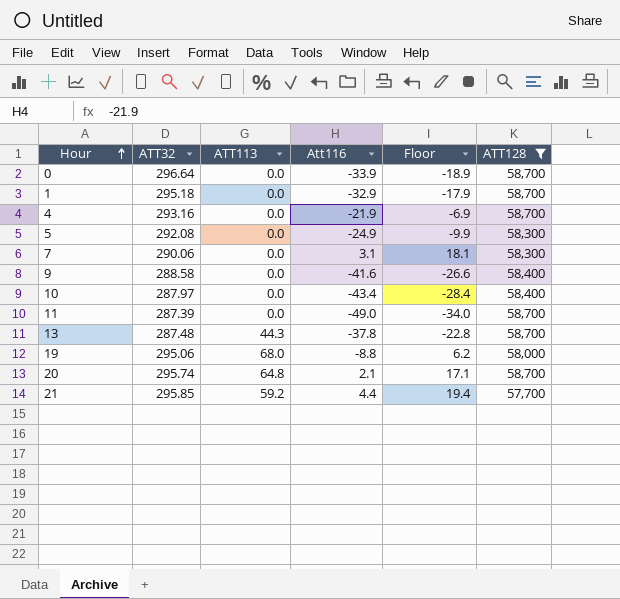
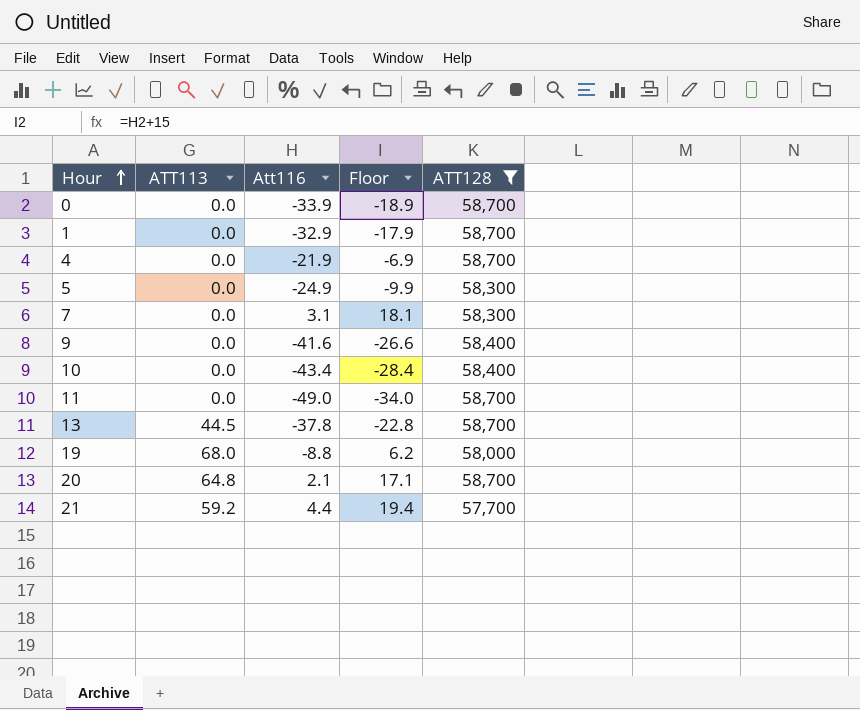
column ATT32 | position: 2 -> none
13 | ATT113: 44.3 -> 44.5

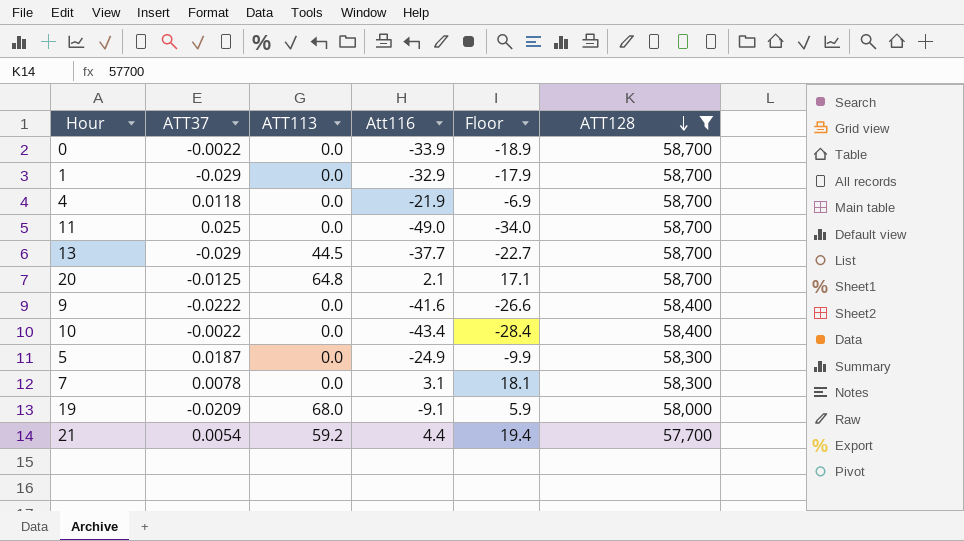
row order: Hour ascending -> ATT128 descending
column ATT37 | position: none -> 2
13 | Att116: -37.8 -> -37.7
13 | Floor: -22.8 -> -22.7
19 | Att116: -8.8 -> -9.1
19 | Floor: 6.2 -> 5.9

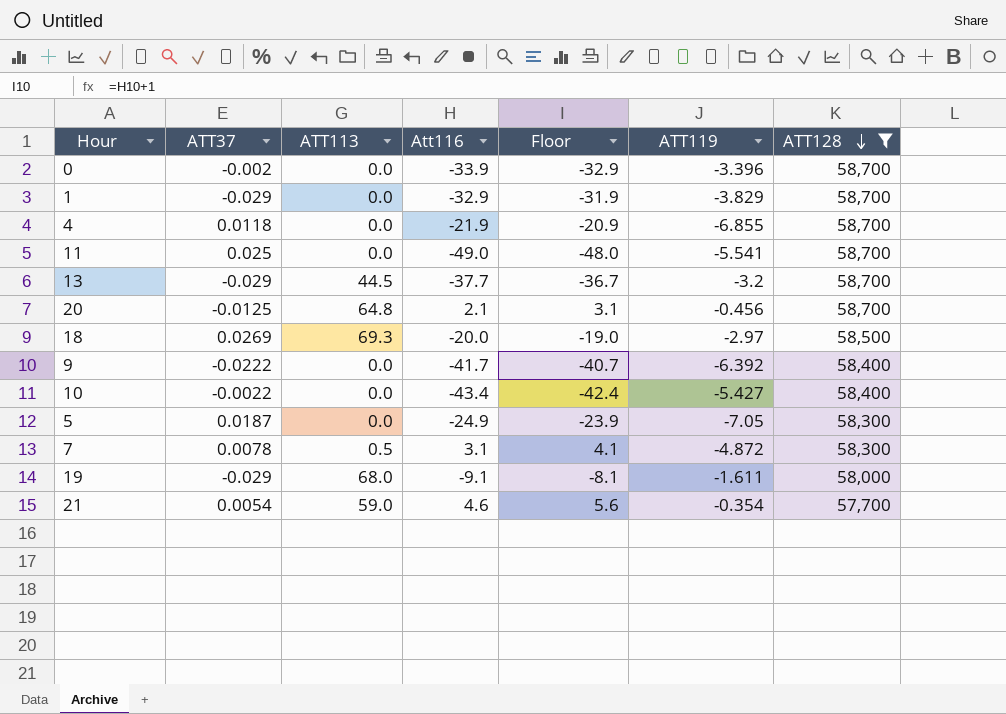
column Floor | formula: [Att116] + 15 -> [Att116] + 1
column ATT119 | position: none -> 6
0 | ATT37: -0.0022 -> -0.002
row 18: none -> 0.0269 | 69.3 | -20.0 | -19.0 | -2.97 | 58,500
9 | Att116: -41.6 -> -41.7
7 | ATT113: 0.0 -> 0.5
19 | ATT37: -0.0209 -> -0.029
21 | ATT113: 59.2 -> 59.0
21 | Att116: 4.4 -> 4.6

